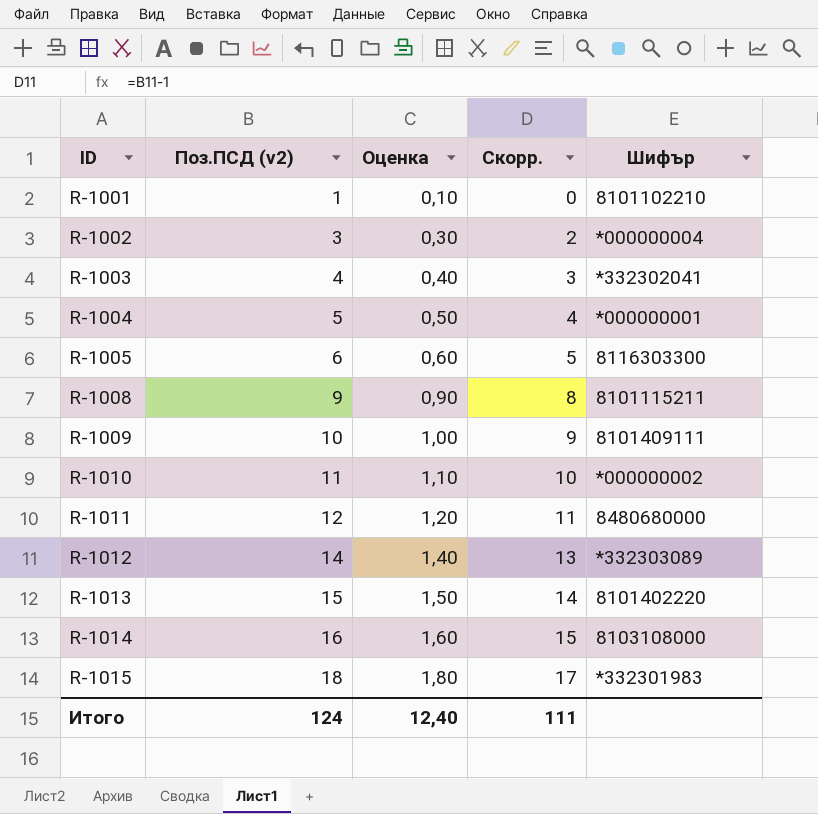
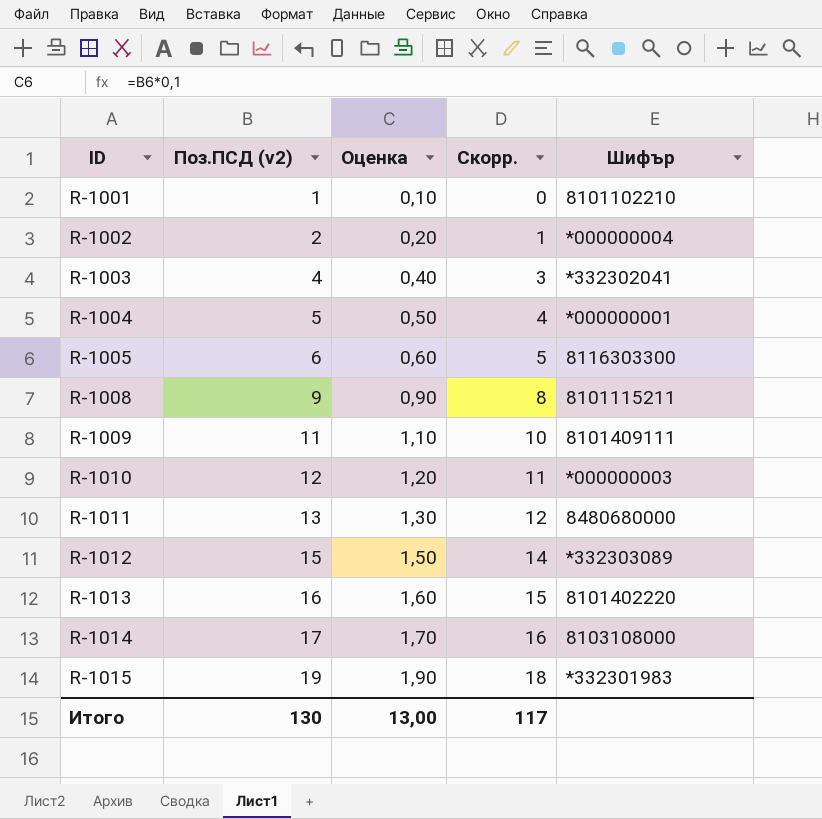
R-1002 | Поз.ПСД (v2): 3 -> 2
R-1002 | Оценка: 0,30 -> 0,20
R-1002 | Скорр.: 2 -> 1
R-1009 | Поз.ПСД (v2): 10 -> 11
R-1009 | Оценка: 1,00 -> 1,10
R-1009 | Скорр.: 9 -> 10
R-1010 | Поз.ПСД (v2): 11 -> 12
R-1010 | Оценка: 1,10 -> 1,20
R-1010 | Скорр.: 10 -> 11
R-1010 | Шифър: *000000002 -> *000000003
R-1011 | Поз.ПСД (v2): 12 -> 13
R-1011 | Оценка: 1,20 -> 1,30
R-1011 | Скорр.: 11 -> 12
R-1012 | Поз.ПСД (v2): 14 -> 15
R-1012 | Оценка: 1,40 -> 1,50
R-1012 | Скорр.: 13 -> 14
R-1013 | Поз.ПСД (v2): 15 -> 16
R-1013 | Оценка: 1,50 -> 1,60
R-1013 | Скорр.: 14 -> 15
R-1014 | Поз.ПСД (v2): 16 -> 17
R-1014 | Оценка: 1,60 -> 1,70
R-1014 | Скорр.: 15 -> 16
R-1015 | Поз.ПСД (v2): 18 -> 19
R-1015 | Оценка: 1,80 -> 1,90
R-1015 | Скорр.: 17 -> 18
Итого | Поз.ПСД (v2): 124 -> 130
Итого | Оценка: 12,40 -> 13,00
Итого | Скорр.: 111 -> 117

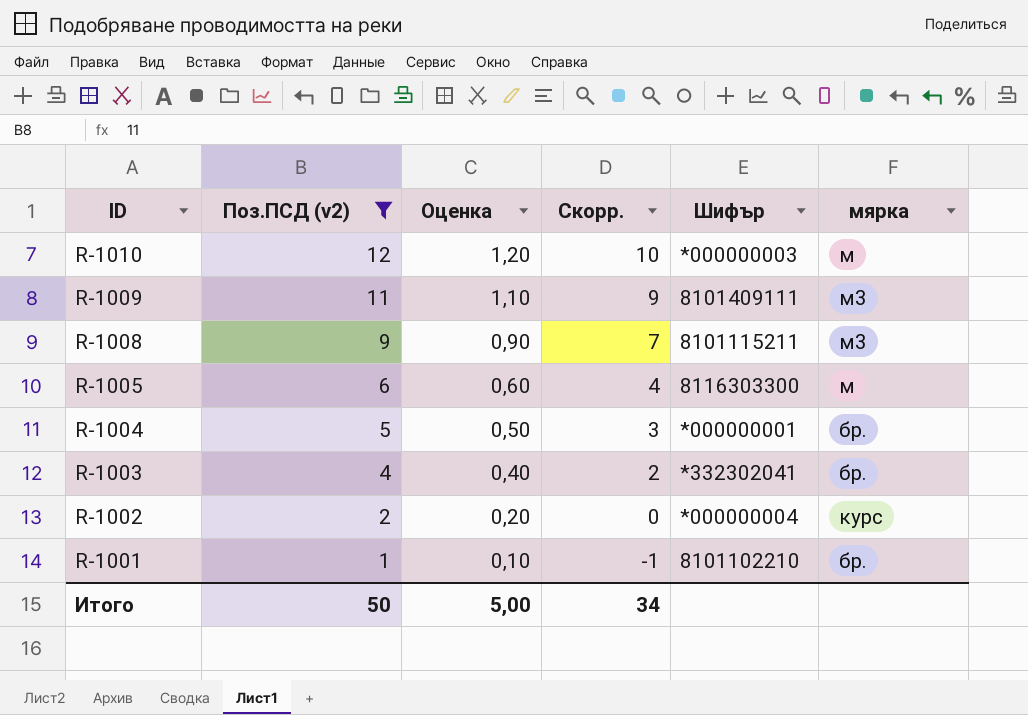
filter: none -> Поз.ПСД (v2) <= 12
row order: ID ascending -> ID descending
column Скорр. | formula: [Поз.ПСД (v2)] - 1 -> [Поз.ПСД (v2)] - 2
column мярка | position: none -> 6
Итого | Поз.ПСД (v2): 130 -> 50
Итого | Оценка: 13,00 -> 5,00
Итого | Скорр.: 117 -> 34

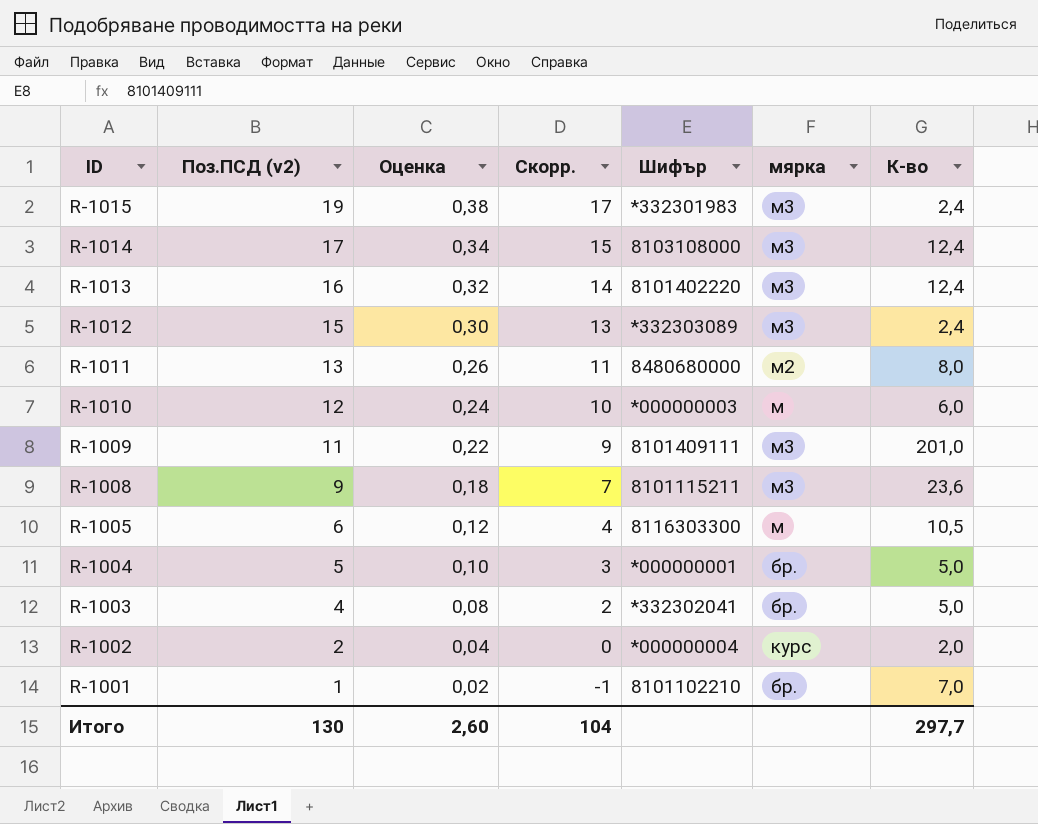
filter: Поз.ПСД (v2) <= 12 -> none
column Оценка | formula: [Поз.ПСД (v2)] * 0,1 -> [Поз.ПСД (v2)] * 0,02
column К-во | position: none -> 7
Итого | Поз.ПСД (v2): 50 -> 130
Итого | Оценка: 5,00 -> 2,60
Итого | Скорр.: 34 -> 104

